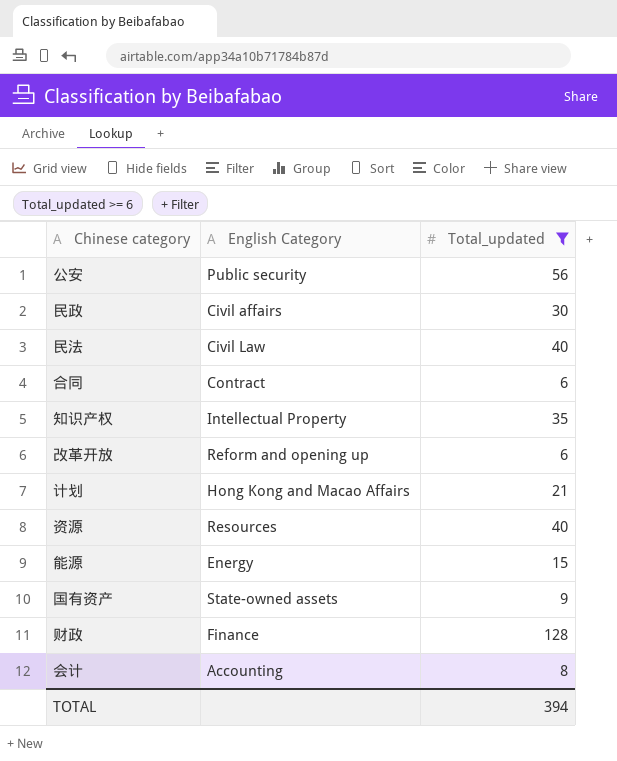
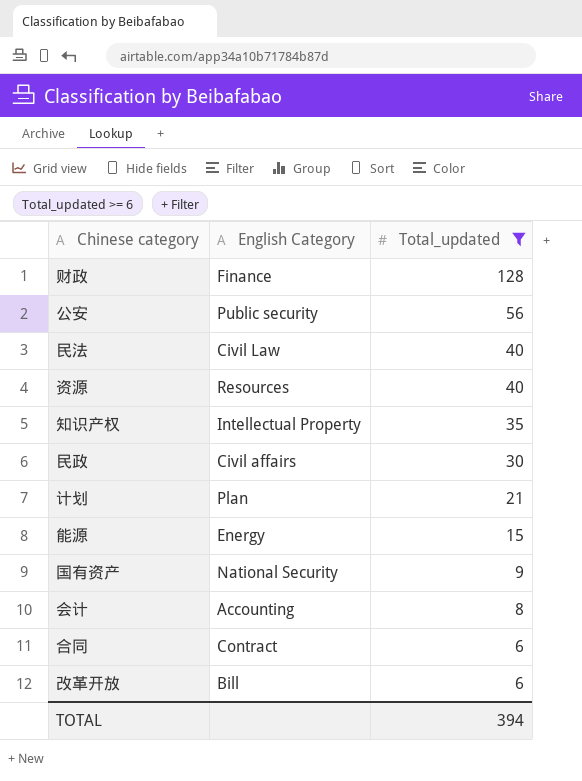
row order: none -> Total_updated descending
计划 | English Category: Hong Kong and Macao Affairs -> Plan
国有资产 | English Category: State-owned assets -> National Security
改革开放 | English Category: Reform and opening up -> Bill

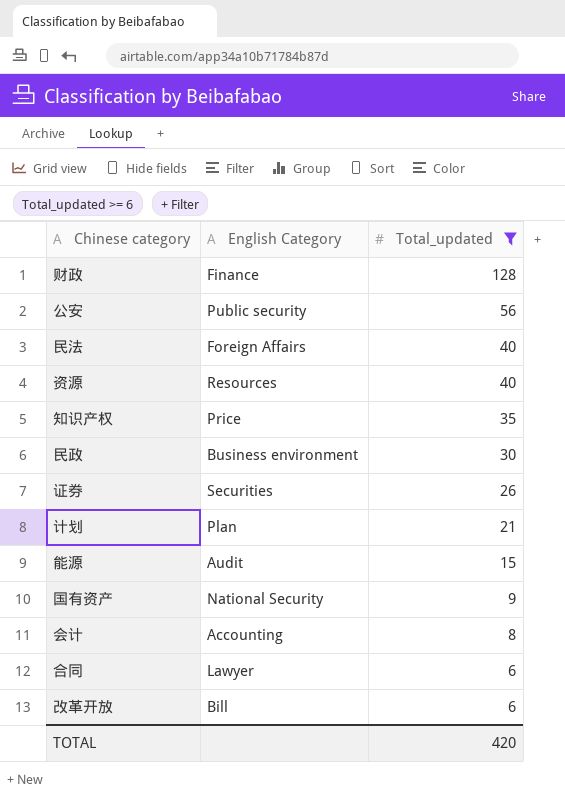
民法 | English Category: Civil Law -> Foreign Affairs
知识产权 | English Category: Intellectual Property -> Price
民政 | English Category: Civil affairs -> Business environment
row 证券: none -> Securities | 26
能源 | English Category: Energy -> Audit
合同 | English Category: Contract -> Lawyer
TOTAL | Total_updated: 394 -> 420

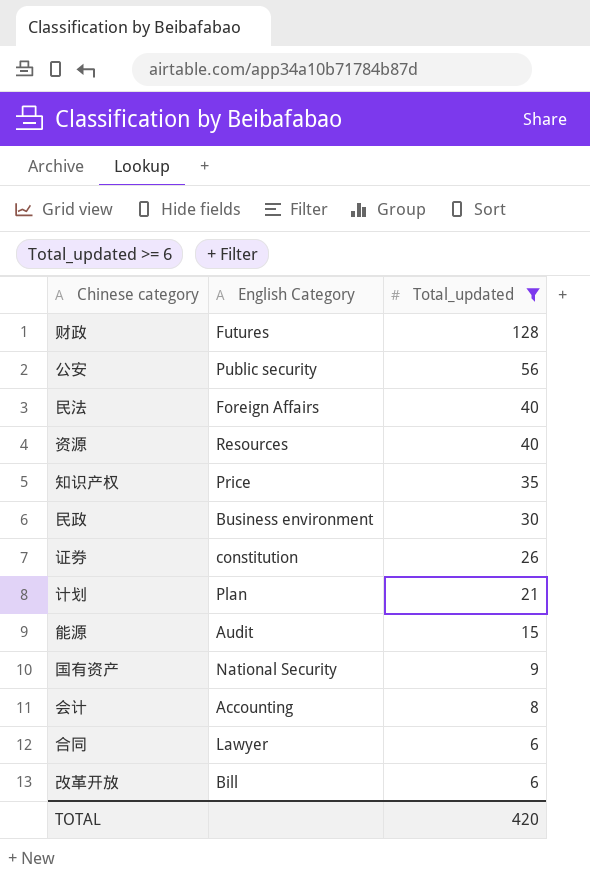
财政 | English Category: Finance -> Futures
证券 | English Category: Securities -> constitution

